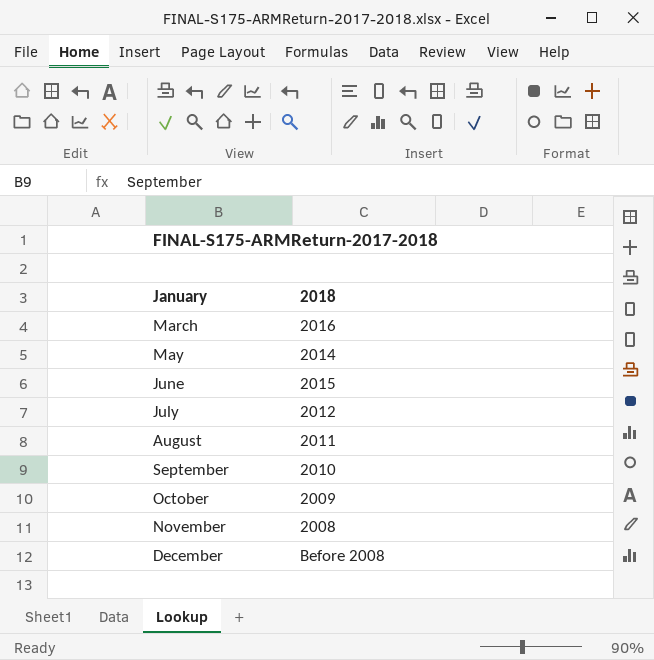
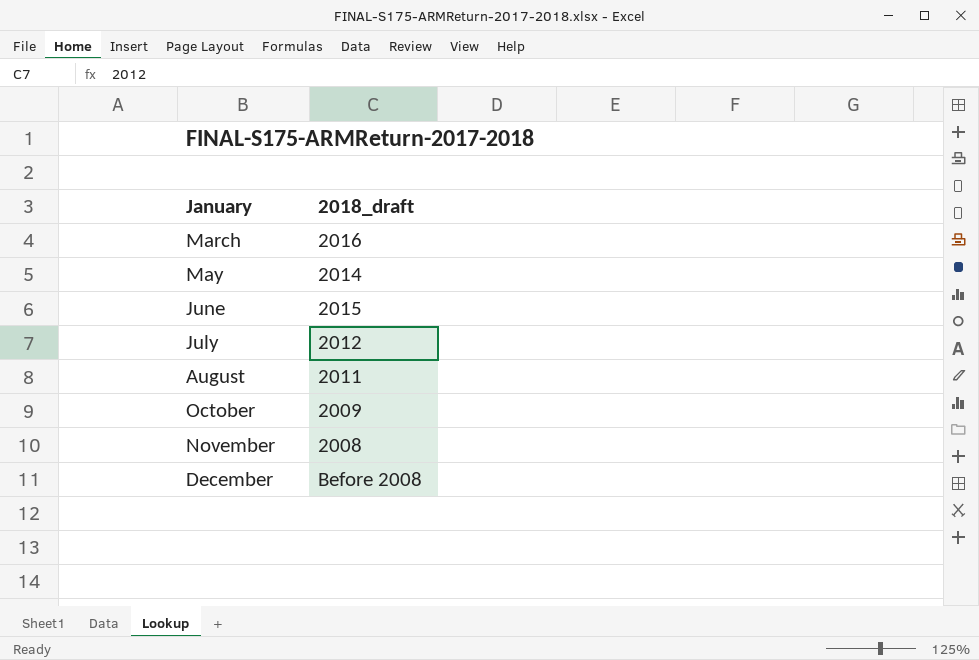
column name: 2018 -> 2018_draft
row September: 2010 -> none

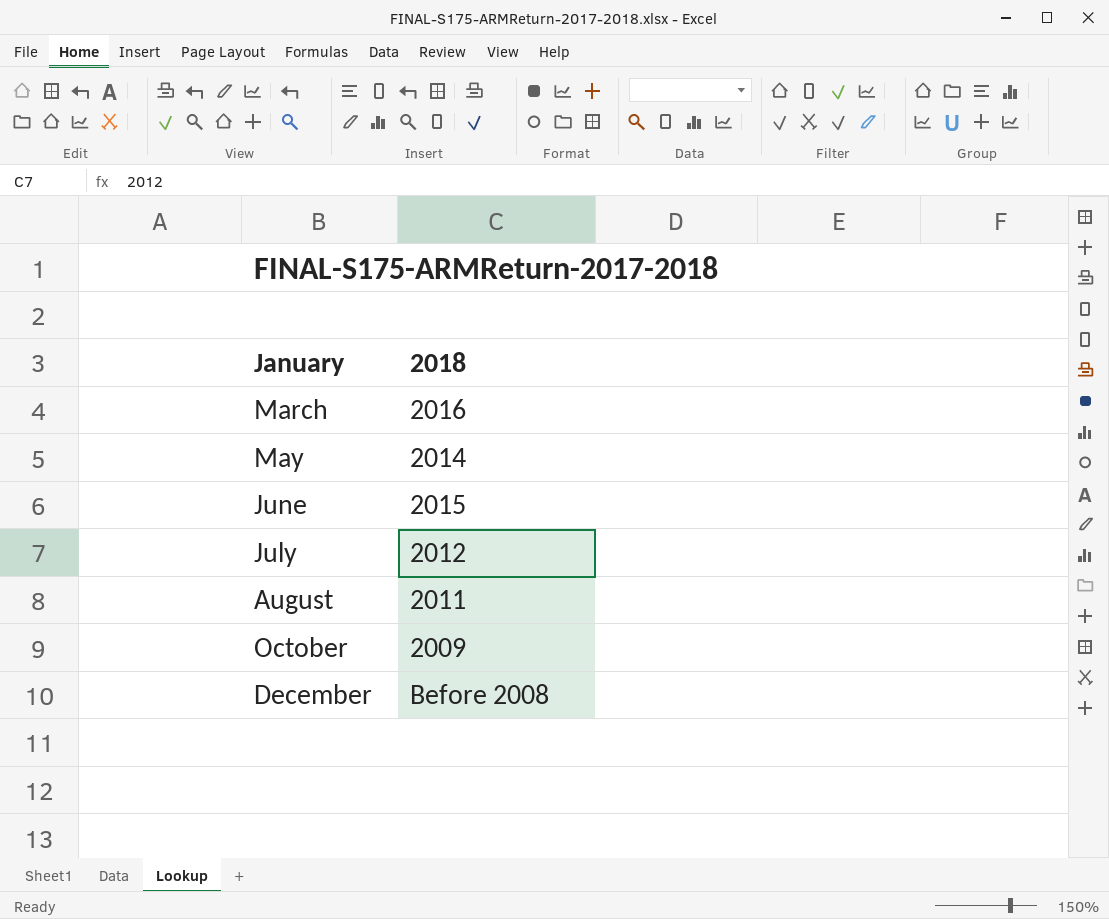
column name: 2018_draft -> 2018
row November: 2008 -> none

